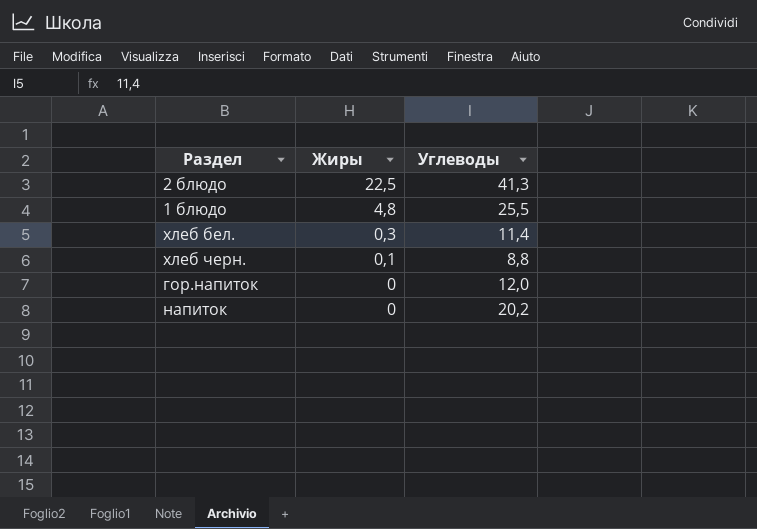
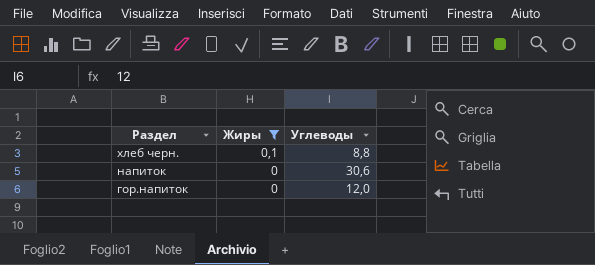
filter: none -> Жиры <= 0,1
row order: Жиры descending -> Раздел descending
напиток | Углеводы: 20,2 -> 30,6

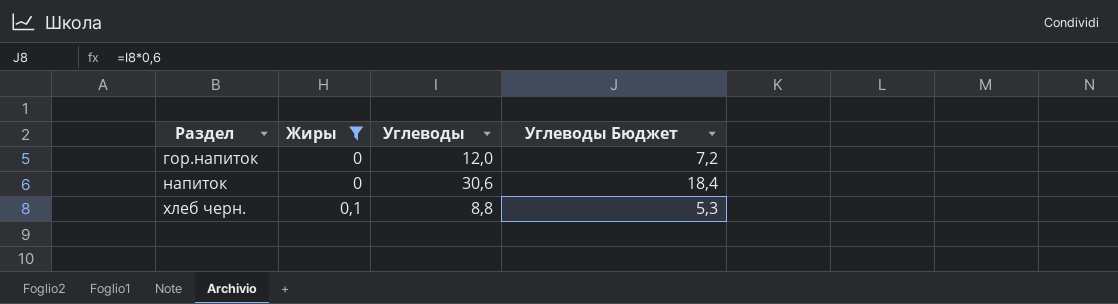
row order: Раздел descending -> Раздел ascending
column Углеводы Бюджет | formula: none -> [Углеводы] * 0,6

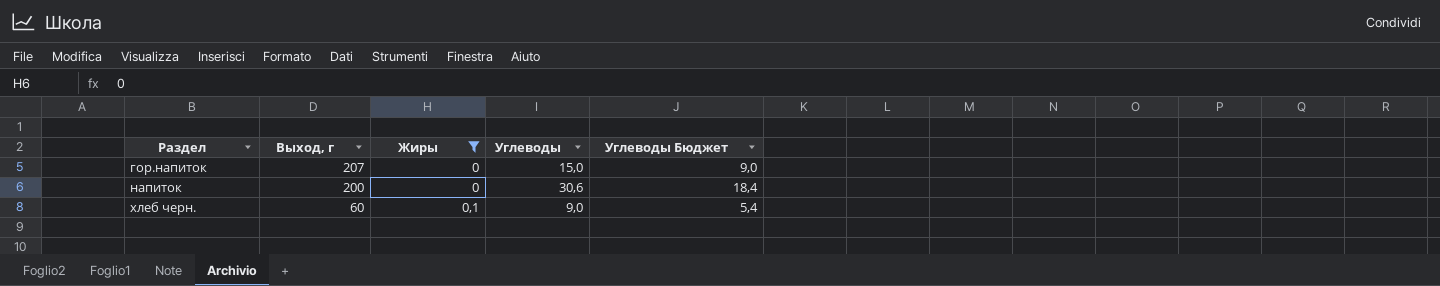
column Выход, г | position: none -> 2
гор.напиток | Углеводы: 12,0 -> 15,0
гор.напиток | Углеводы Бюджет: 7,2 -> 9,0
хлеб черн. | Углеводы: 8,8 -> 9,0
хлеб черн. | Углеводы Бюджет: 5,3 -> 5,4

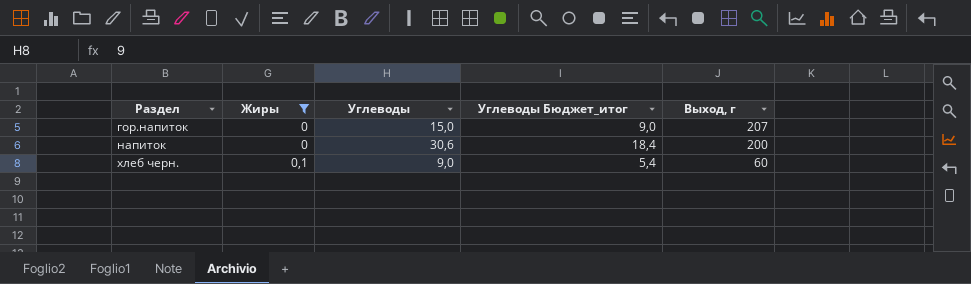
column name: Углеводы Бюджет -> Углеводы Бюджет_итог
column Выход, г | position: 2 -> 5

